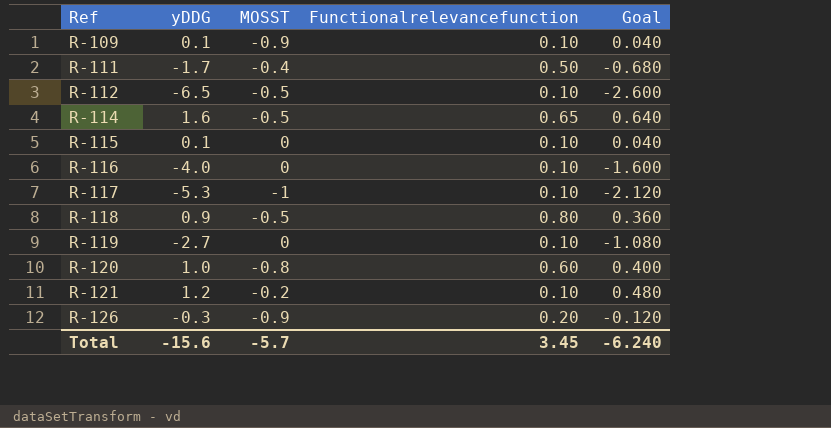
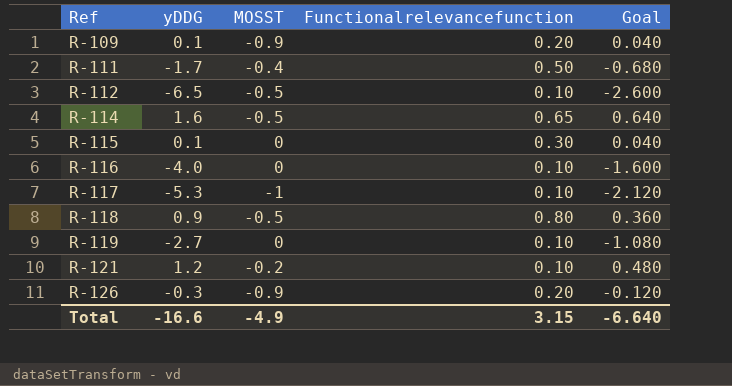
row R-120: 1.0 | -0.8 | 0.60 | 0.400 -> none
R-109 | Functionalrelevancefunction: 0.10 -> 0.20
R-115 | Functionalrelevancefunction: 0.10 -> 0.30
Total | yDDG: -15.6 -> -16.6
Total | MOSST: -5.7 -> -4.9
Total | Functionalrelevancefunction: 3.45 -> 3.15
Total | Goal: -6.240 -> -6.640

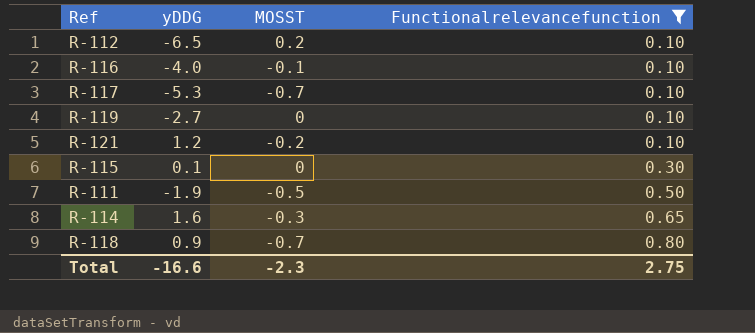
filter: none -> Functionalrelevancefunction != 0.20
row order: Ref ascending -> Functionalrelevancefunction ascending
column Goal | formula: [yDDG] * 0.4 -> none
R-112 | MOSST: -0.5 -> 0.2
R-116 | MOSST: 0 -> -0.1
R-117 | MOSST: -1 -> -0.7
R-111 | yDDG: -1.7 -> -1.9
R-111 | MOSST: -0.4 -> -0.5
R-114 | MOSST: -0.5 -> -0.3
R-118 | MOSST: -0.5 -> -0.7
Total | MOSST: -4.9 -> -2.3
Total | Functionalrelevancefunction: 3.15 -> 2.75

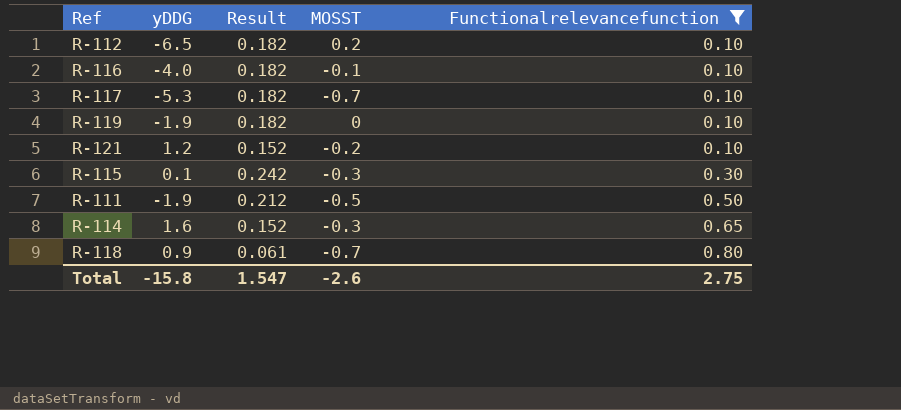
column Result | position: none -> 3
R-119 | yDDG: -2.7 -> -1.9
R-115 | MOSST: 0 -> -0.3
Total | yDDG: -16.6 -> -15.8
Total | MOSST: -2.3 -> -2.6

